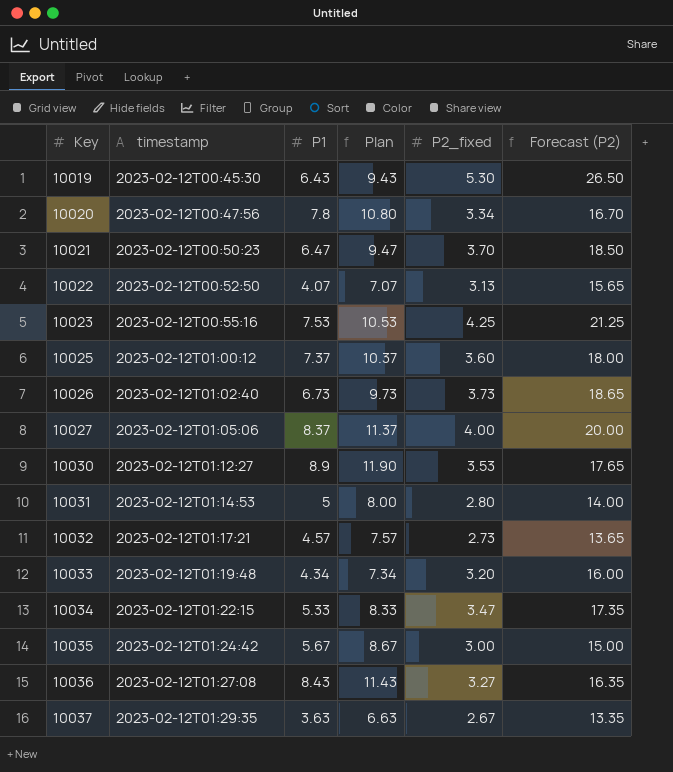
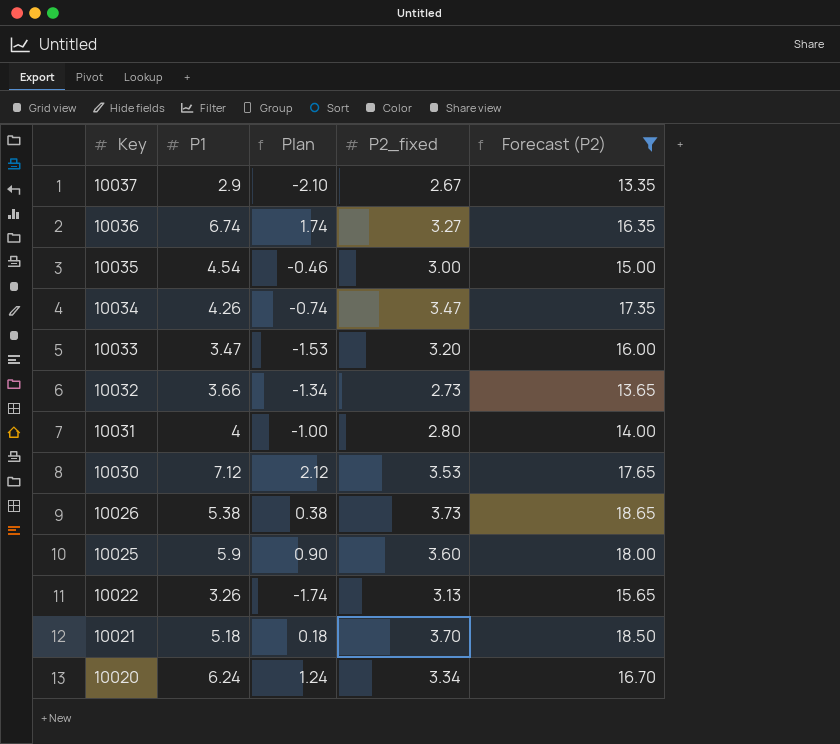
filter: none -> Forecast (P2) <= 18.65
row order: Key ascending -> Key descending
column timestamp | position: 2 -> none
column Plan | formula: [P1] + 3 -> [P1] - 5
10037 | P1: 3.63 -> 2.9
10036 | P1: 8.43 -> 6.74
10035 | P1: 5.67 -> 4.54
10034 | P1: 5.33 -> 4.26
10033 | P1: 4.34 -> 3.47
10032 | P1: 4.57 -> 3.66
10031 | P1: 5 -> 4
10030 | P1: 8.9 -> 7.12
10026 | P1: 6.73 -> 5.38
10025 | P1: 7.37 -> 5.9
10022 | P1: 4.07 -> 3.26
10021 | P1: 6.47 -> 5.18
10020 | P1: 7.8 -> 6.24

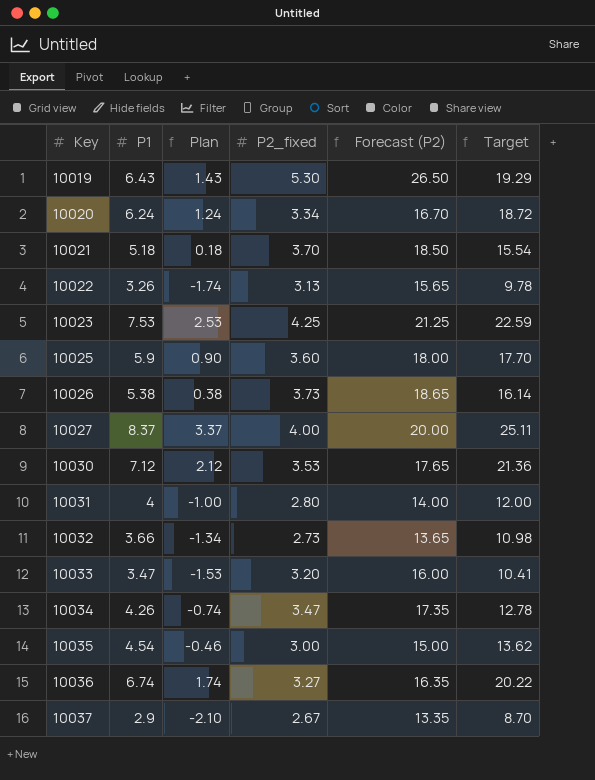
filter: Forecast (P2) <= 18.65 -> none
row order: Key descending -> Key ascending
column Target | formula: none -> [P1] * 3

